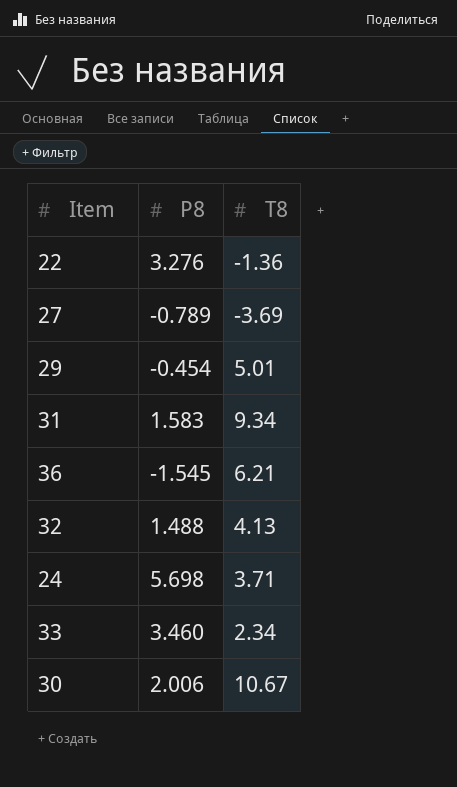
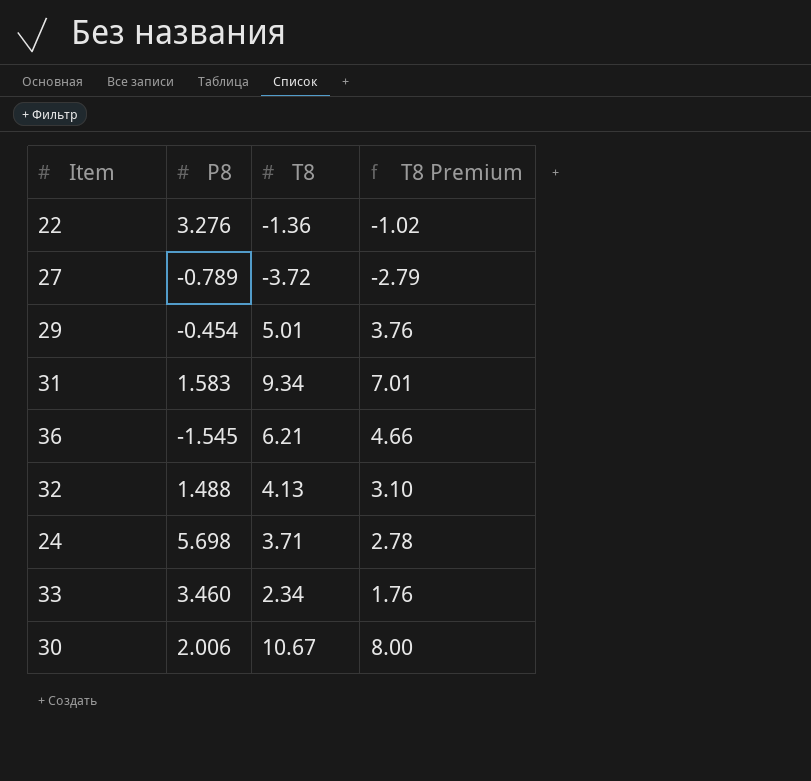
column T8 Premium | formula: none -> [T8] * 0.75
27 | T8: -3.69 -> -3.72

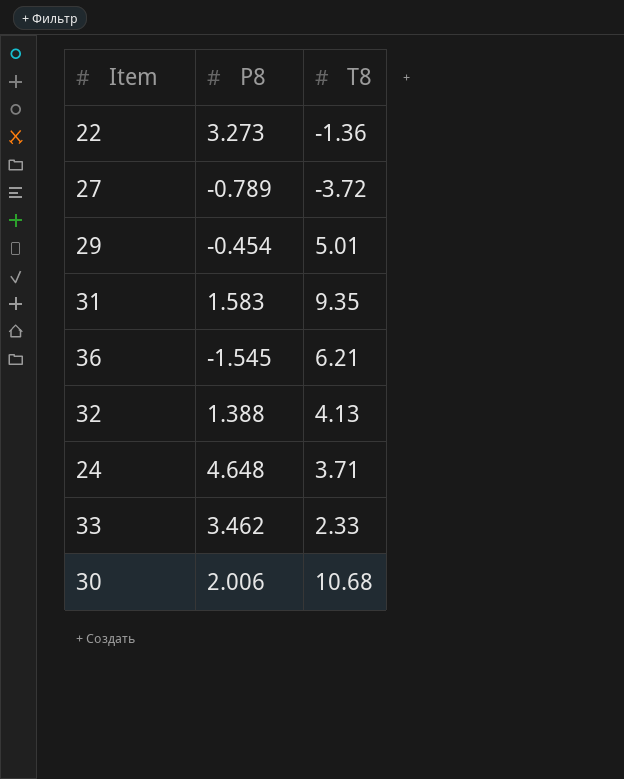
column T8 Premium | formula: [T8] * 0.75 -> none
22 | P8: 3.276 -> 3.273
31 | T8: 9.34 -> 9.35
32 | P8: 1.488 -> 1.388
24 | P8: 5.698 -> 4.648
33 | P8: 3.460 -> 3.462
33 | T8: 2.34 -> 2.33
30 | T8: 10.67 -> 10.68

